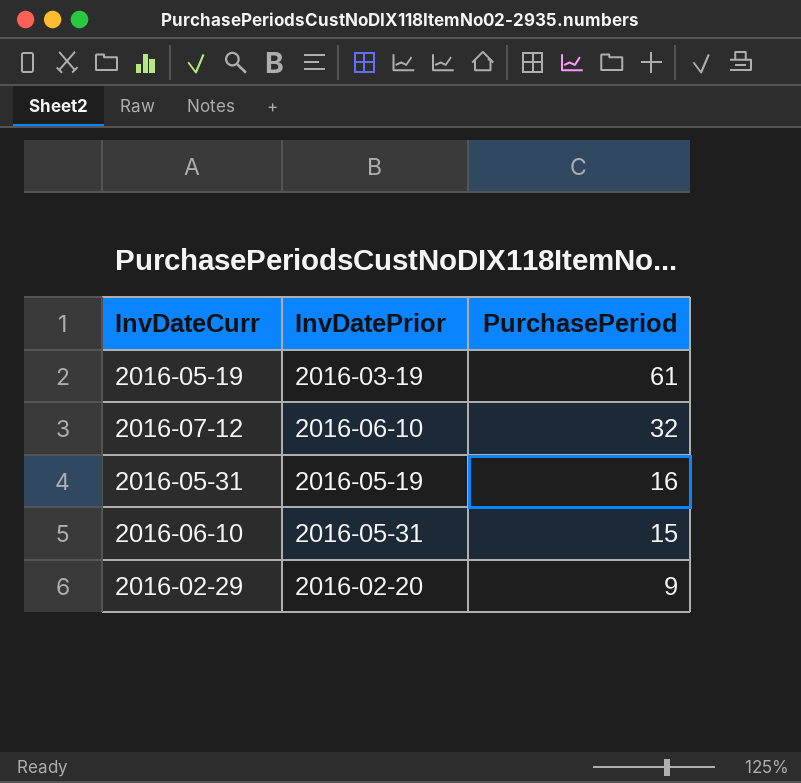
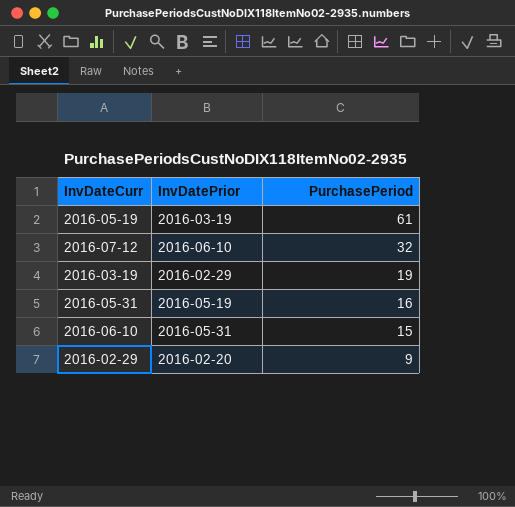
row 2016-03-19: none -> 2016-02-29 | 19

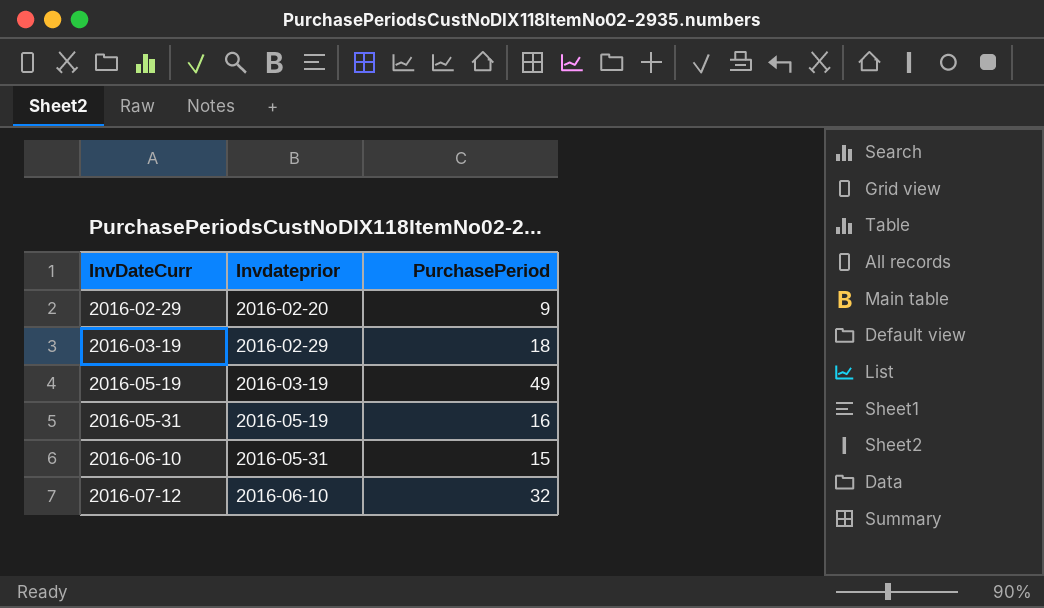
row order: PurchasePeriod descending -> InvDateCurr ascending
column name: InvDatePrior -> Invdateprior
2016-03-19 | PurchasePeriod: 19 -> 18
2016-05-19 | PurchasePeriod: 61 -> 49

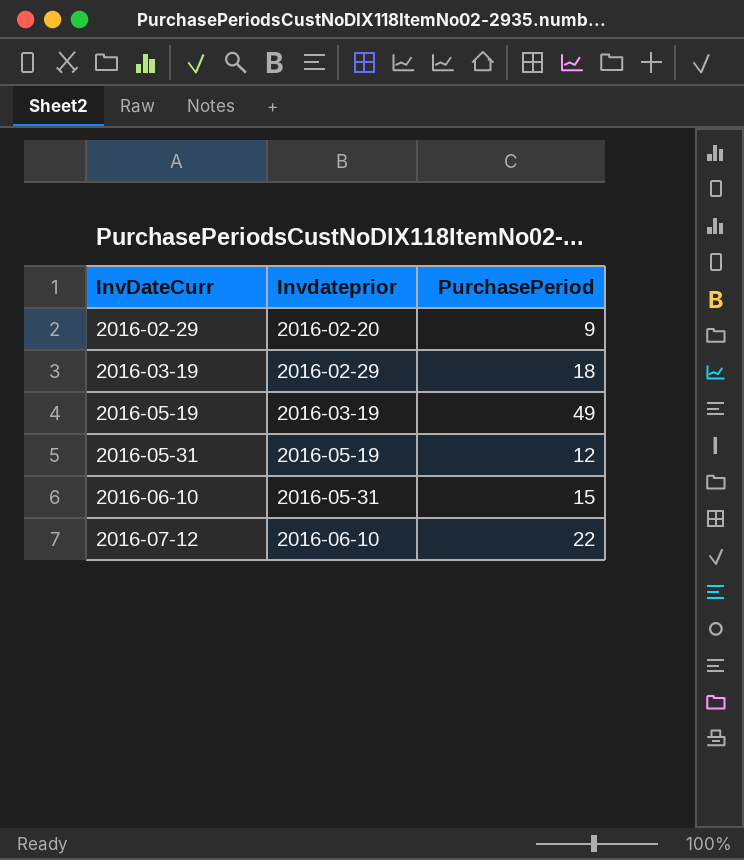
2016-05-31 | PurchasePeriod: 16 -> 12
2016-07-12 | PurchasePeriod: 32 -> 22

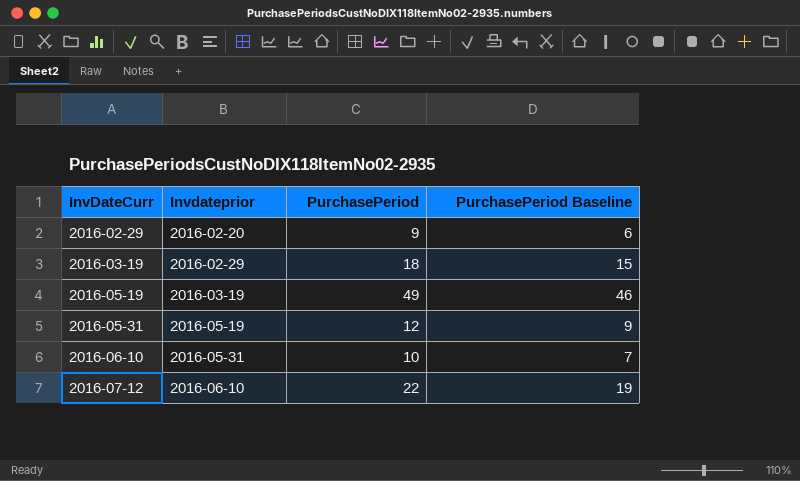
column PurchasePeriod Baseline | formula: none -> [PurchasePeriod] - 3
2016-06-10 | PurchasePeriod: 15 -> 10

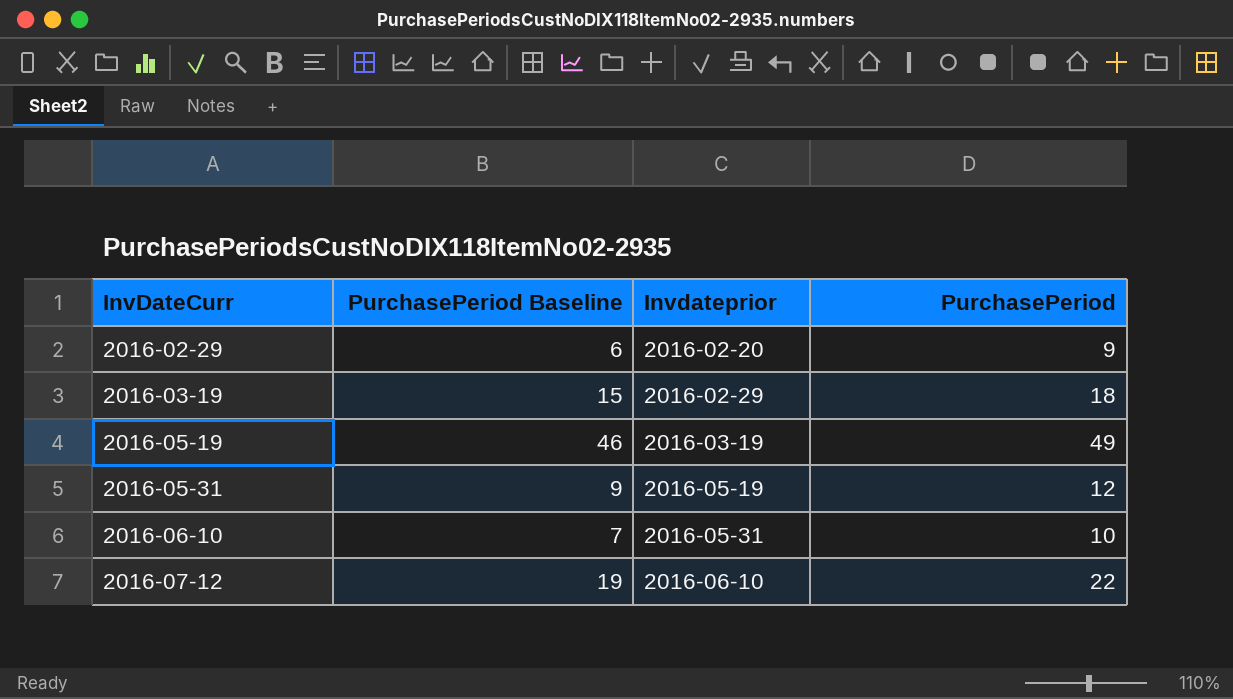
column PurchasePeriod Baseline | position: 4 -> 2

